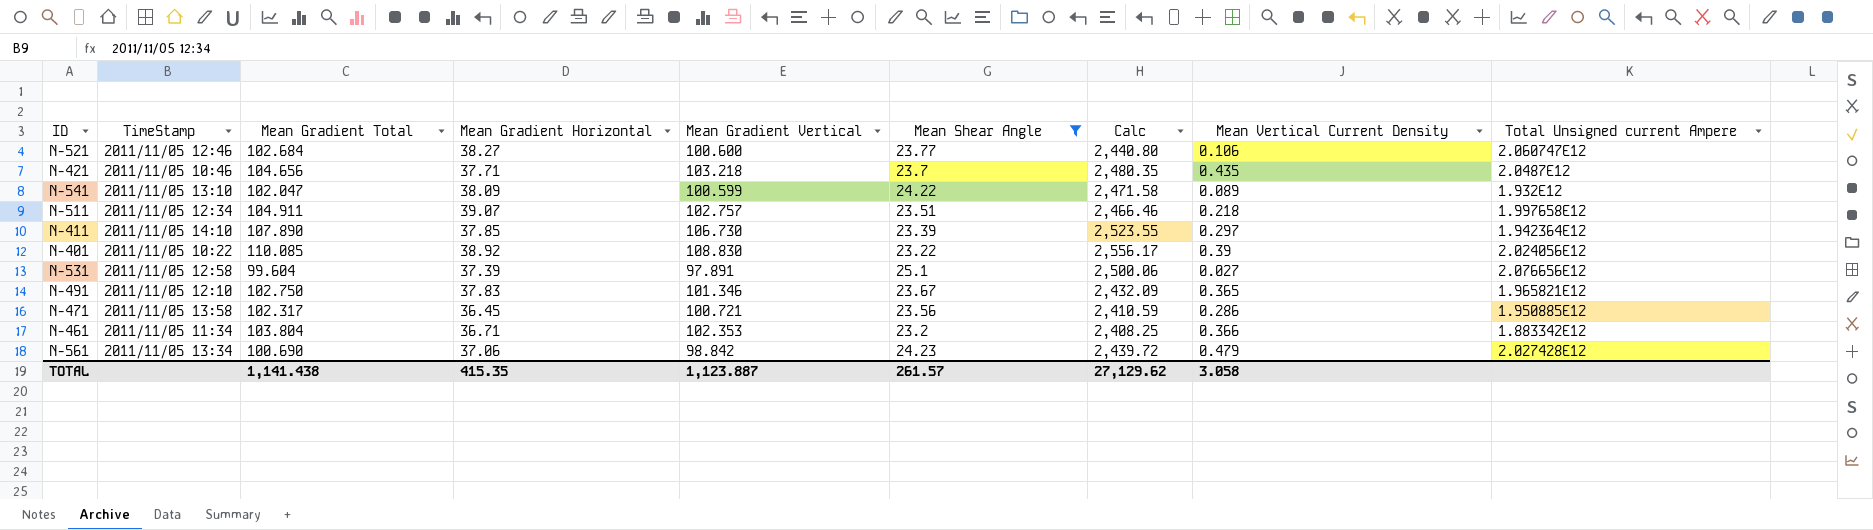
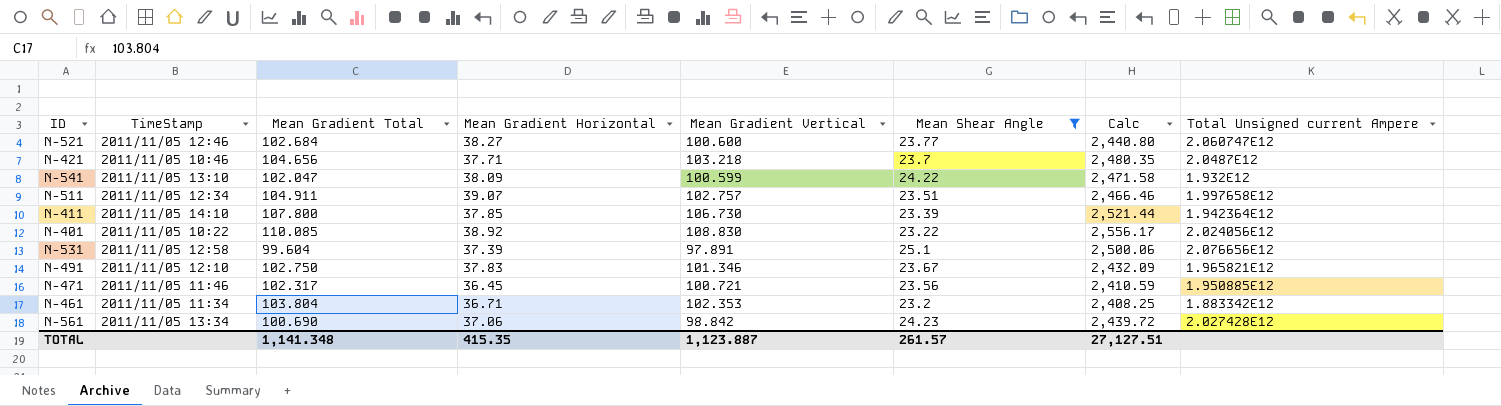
column Mean Vertical Current Density | position: 8 -> none
N-411 | Mean Gradient Total: 107.890 -> 107.800
N-411 | Calc: 2,523.55 -> 2,521.44
N-471 | TimeStamp: 2011/11/05 13:58 -> 2011/11/05 11:46
TOTAL | Mean Gradient Total: 1,141.438 -> 1,141.348
TOTAL | Calc: 27,129.62 -> 27,127.51

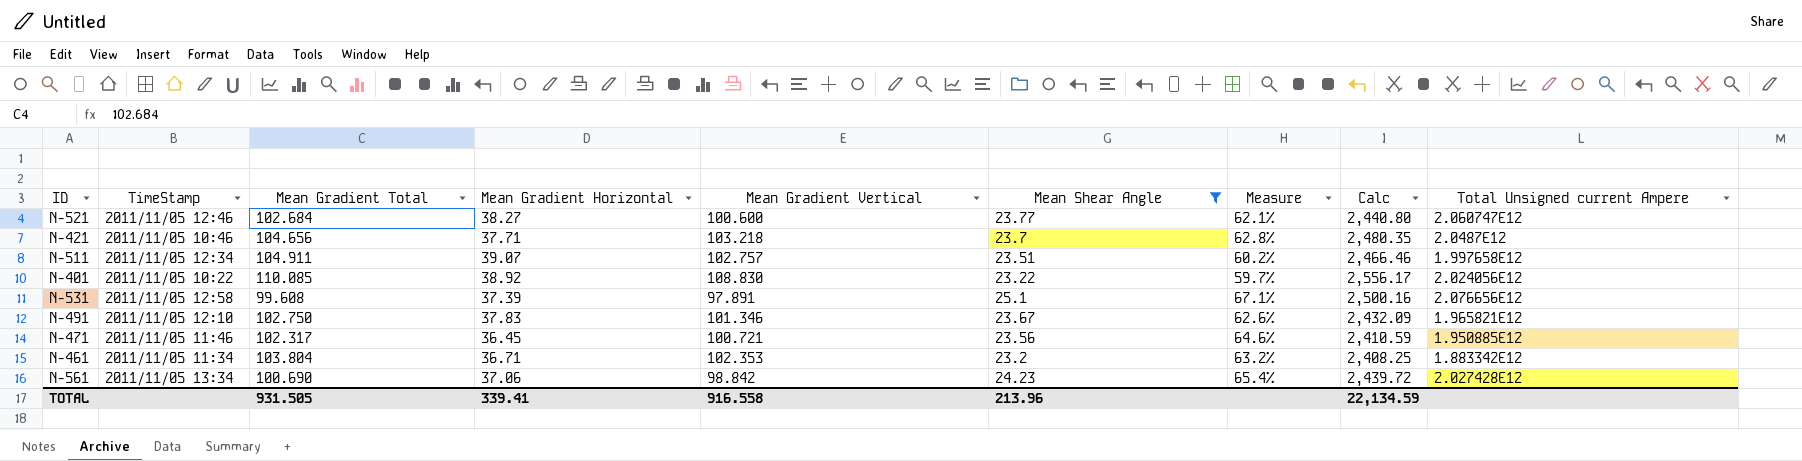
column Measure | formula: none -> [Mean Shear Angle] / [Mean Gradient Horizontal]
row N-541: 2011/11/05 13:10 | 102.047 | 38.09 | 100.599 | 24.22 | 2,471.58 | 1.932E12 -> none
row N-411: 2011/11/05 14:10 | 107.800 | 37.85 | 106.730 | 23.39 | 2,521.44 | 1.942364E12 -> none
N-531 | Mean Gradient Total: 99.604 -> 99.608
N-531 | Calc: 2,500.06 -> 2,500.16
TOTAL | Mean Gradient Total: 1,141.348 -> 931.505
TOTAL | Mean Gradient Horizontal: 415.35 -> 339.41
TOTAL | Mean Gradient Vertical: 1,123.887 -> 916.558
TOTAL | Mean Shear Angle: 261.57 -> 213.96
TOTAL | Calc: 27,127.51 -> 22,134.59

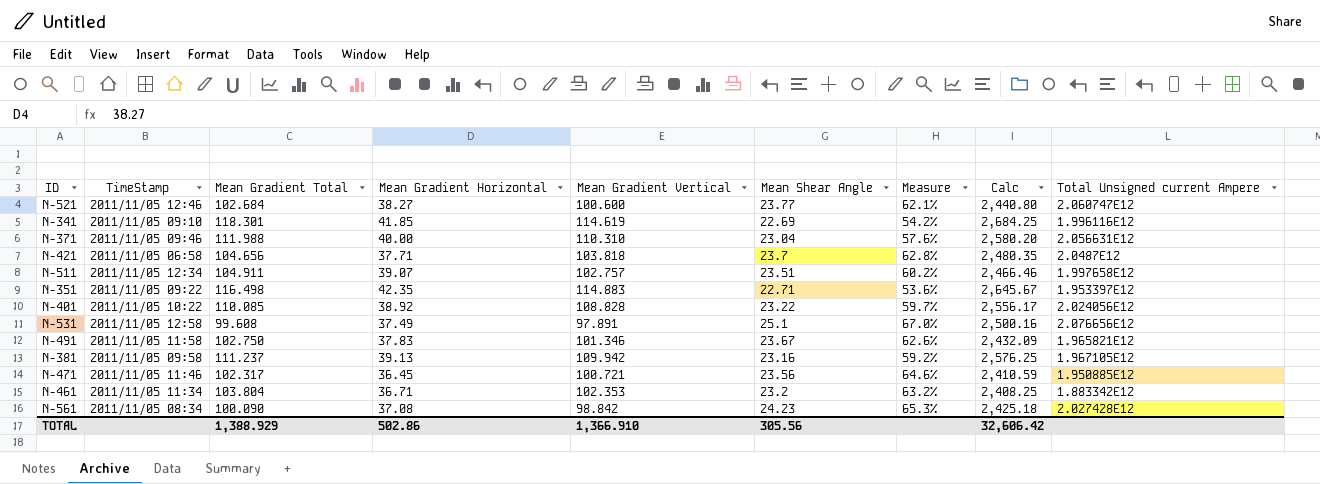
filter: Mean Shear Angle >= 23.2 -> none
N-421 | TimeStamp: 2011/11/05 10:46 -> 2011/11/05 06:58
N-421 | Mean Gradient Vertical: 103.218 -> 103.818
N-401 | Mean Gradient Vertical: 108.830 -> 108.828
N-531 | Mean Gradient Horizontal: 37.39 -> 37.49
N-531 | Measure: 67.1% -> 67.0%
N-491 | TimeStamp: 2011/11/05 12:10 -> 2011/11/05 11:58
N-561 | TimeStamp: 2011/11/05 13:34 -> 2011/11/05 08:34
N-561 | Mean Gradient Total: 100.690 -> 100.090
N-561 | Mean Gradient Horizontal: 37.06 -> 37.08
N-561 | Measure: 65.4% -> 65.3%
N-561 | Calc: 2,439.72 -> 2,425.18
TOTAL | Mean Gradient Total: 931.505 -> 1,388.929
TOTAL | Mean Gradient Horizontal: 339.41 -> 502.86
TOTAL | Mean Gradient Vertical: 916.558 -> 1,366.910
TOTAL | Mean Shear Angle: 213.96 -> 305.56
TOTAL | Calc: 22,134.59 -> 32,606.42

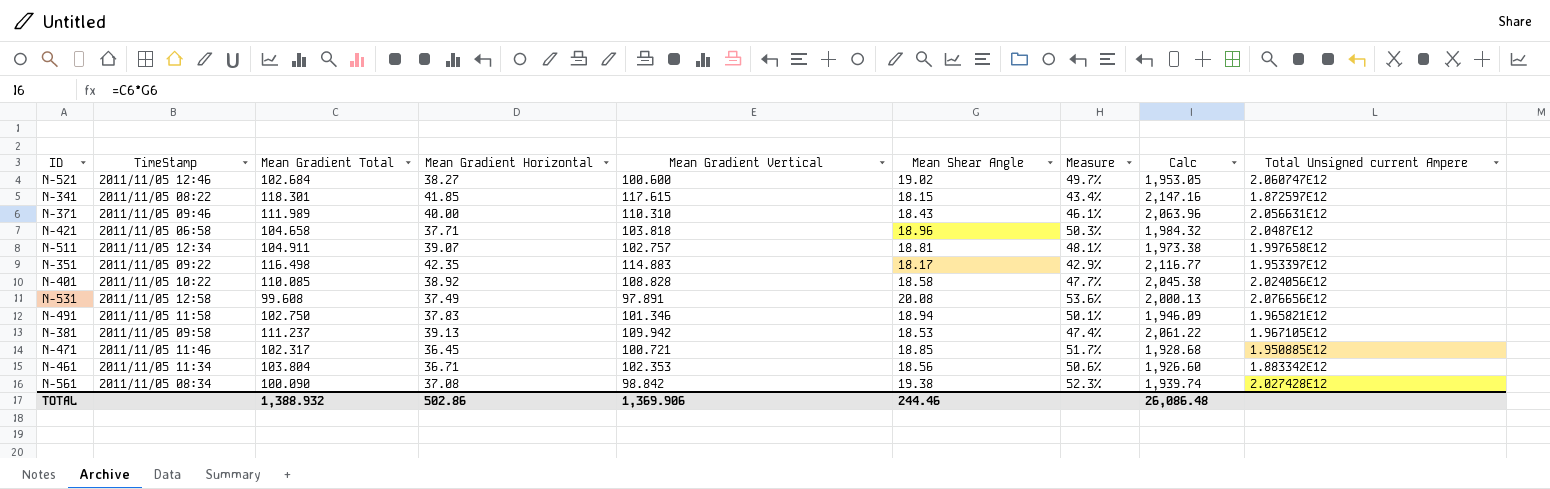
N-521 | Mean Shear Angle: 23.77 -> 19.02
N-521 | Measure: 62.1% -> 49.7%
N-521 | Calc: 2,440.80 -> 1,953.05
N-341 | TimeStamp: 2011/11/05 09:10 -> 2011/11/05 08:22
N-341 | Mean Gradient Vertical: 114.619 -> 117.615
N-341 | Mean Shear Angle: 22.69 -> 18.15
N-341 | Measure: 54.2% -> 43.4%
N-341 | Calc: 2,684.25 -> 2,147.16
N-341 | Total Unsigned current Ampere: 1.996116E12 -> 1.872597E12
N-371 | Mean Gradient Total: 111.988 -> 111.989
N-371 | Mean Shear Angle: 23.04 -> 18.43
N-371 | Measure: 57.6% -> 46.1%
N-371 | Calc: 2,580.20 -> 2,063.96
N-421 | Mean Gradient Total: 104.656 -> 104.658
N-421 | Mean Shear Angle: 23.7 -> 18.96
N-421 | Measure: 62.8% -> 50.3%
N-421 | Calc: 2,480.35 -> 1,984.32
N-511 | Mean Shear Angle: 23.51 -> 18.81
N-511 | Measure: 60.2% -> 48.1%
N-511 | Calc: 2,466.46 -> 1,973.38
N-351 | Mean Shear Angle: 22.71 -> 18.17
N-351 | Measure: 53.6% -> 42.9%
N-351 | Calc: 2,645.67 -> 2,116.77
N-401 | Mean Shear Angle: 23.22 -> 18.58
N-401 | Measure: 59.7% -> 47.7%
N-401 | Calc: 2,556.17 -> 2,045.38
N-531 | Mean Shear Angle: 25.1 -> 20.08
N-531 | Measure: 67.0% -> 53.6%
N-531 | Calc: 2,500.16 -> 2,000.13
N-491 | Mean Shear Angle: 23.67 -> 18.94
N-491 | Measure: 62.6% -> 50.1%
N-491 | Calc: 2,432.09 -> 1,946.09
N-381 | Mean Shear Angle: 23.16 -> 18.53
N-381 | Measure: 59.2% -> 47.4%
N-381 | Calc: 2,576.25 -> 2,061.22
N-471 | Mean Shear Angle: 23.56 -> 18.85
N-471 | Measure: 64.6% -> 51.7%
N-471 | Calc: 2,410.59 -> 1,928.68
N-461 | Mean Shear Angle: 23.2 -> 18.56
N-461 | Measure: 63.2% -> 50.6%
N-461 | Calc: 2,408.25 -> 1,926.60
N-561 | Mean Shear Angle: 24.23 -> 19.38
N-561 | Measure: 65.3% -> 52.3%
N-561 | Calc: 2,425.18 -> 1,939.74
TOTAL | Mean Gradient Total: 1,388.929 -> 1,388.932
TOTAL | Mean Gradient Vertical: 1,366.910 -> 1,369.906
TOTAL | Mean Shear Angle: 305.56 -> 244.46
TOTAL | Calc: 32,606.42 -> 26,086.48

